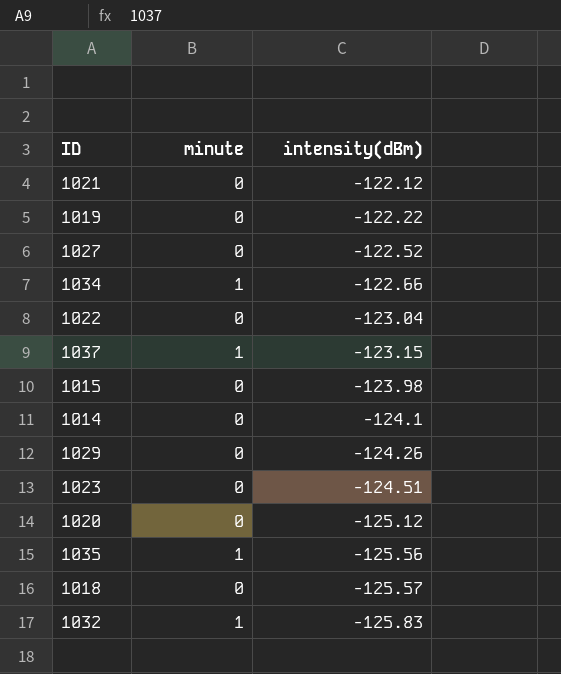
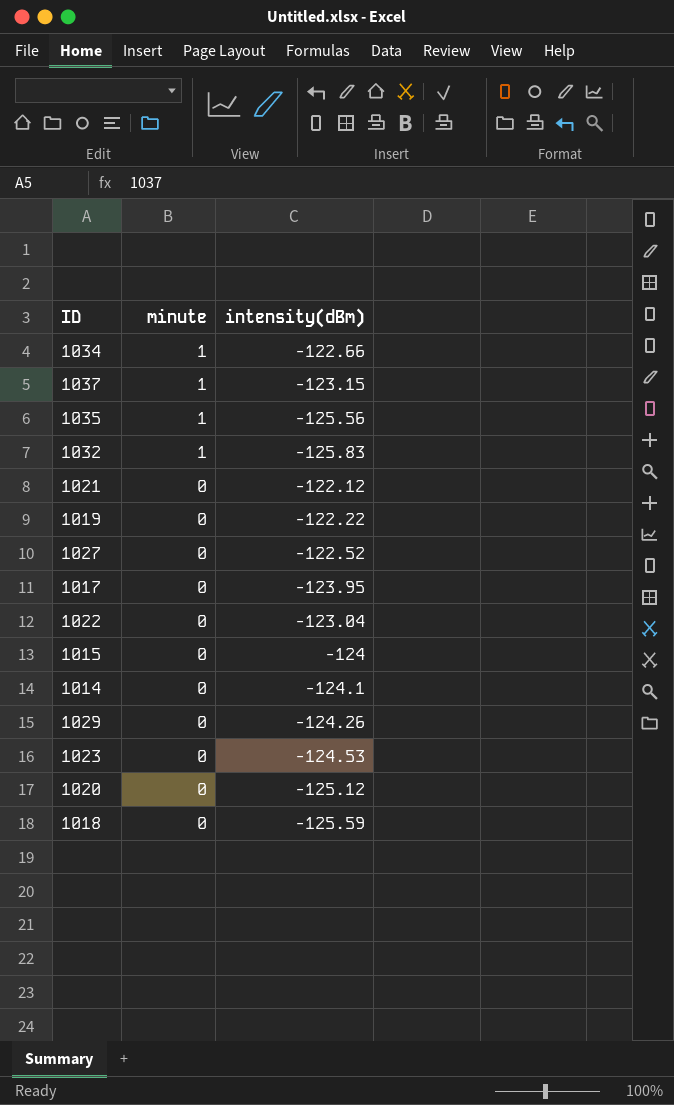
row order: intensity(dBm) descending -> minute descending
row 1017: none -> 0 | -123.95
1015 | intensity(dBm): -123.98 -> -124
1023 | intensity(dBm): -124.51 -> -124.53
1018 | intensity(dBm): -125.57 -> -125.59

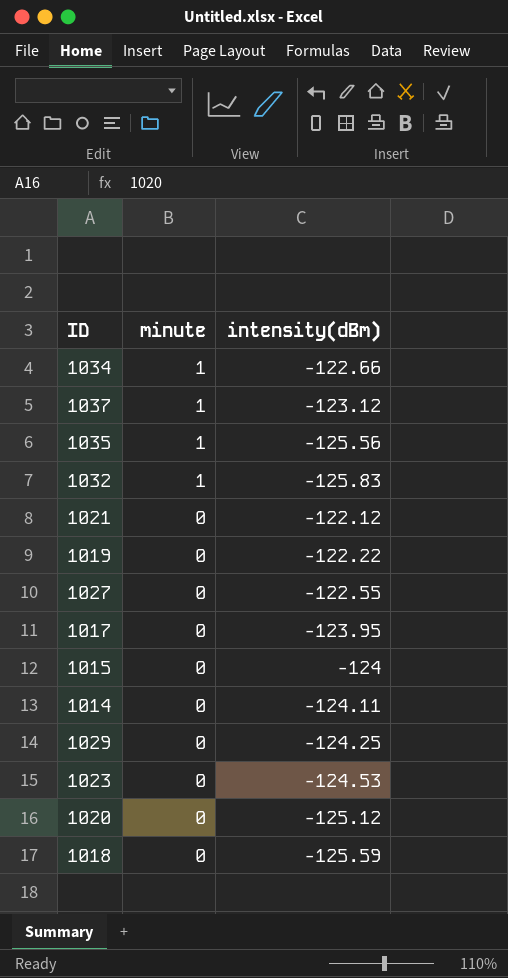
row 1022: 0 | -123.04 -> none
1037 | intensity(dBm): -123.15 -> -123.12
1027 | intensity(dBm): -122.52 -> -122.55
1014 | intensity(dBm): -124.1 -> -124.11
1029 | intensity(dBm): -124.26 -> -124.25

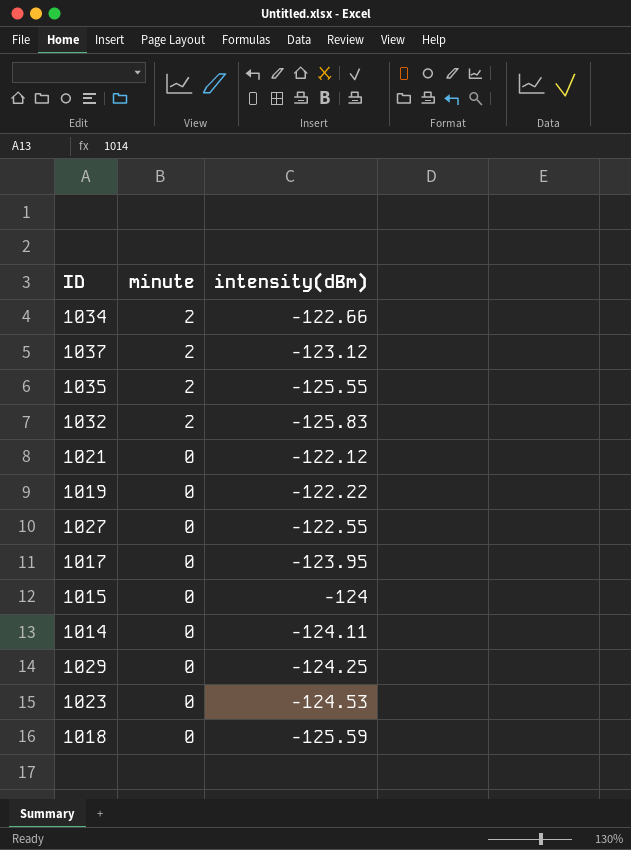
row 1020: 0 | -125.12 -> none
1034 | minute: 1 -> 2
1037 | minute: 1 -> 2
1035 | minute: 1 -> 2
1035 | intensity(dBm): -125.56 -> -125.55
1032 | minute: 1 -> 2

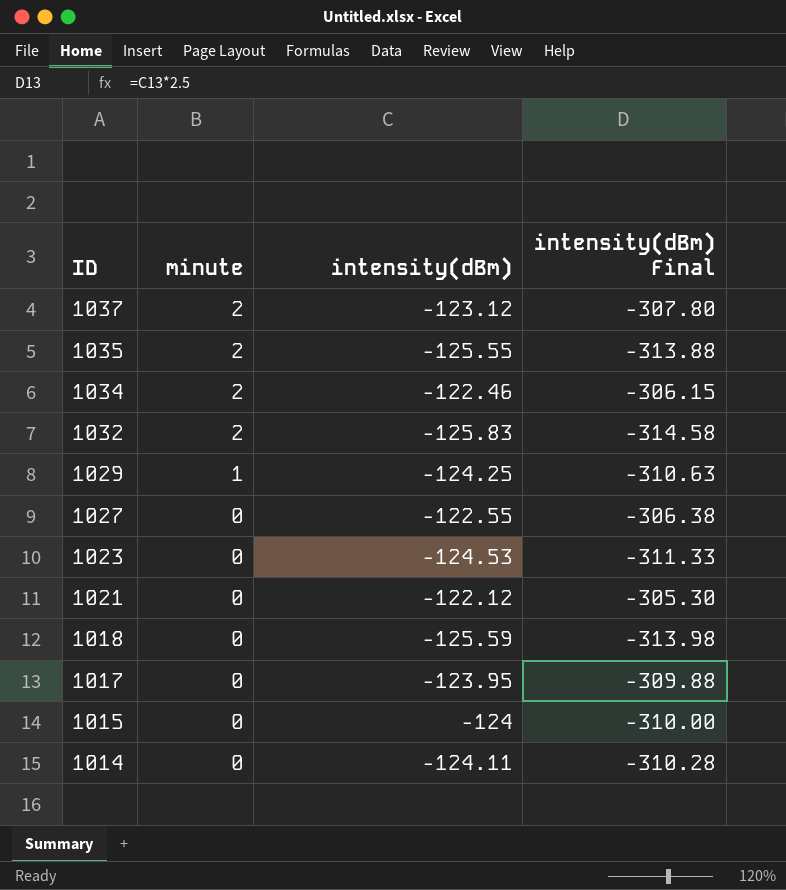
row order: minute descending -> ID descending
column intensity(dBm) Final | formula: none -> [intensity(dBm)] * 2.5
row 1019: 0 | -122.22 -> none
1034 | intensity(dBm): -122.66 -> -122.46
1029 | minute: 0 -> 1

